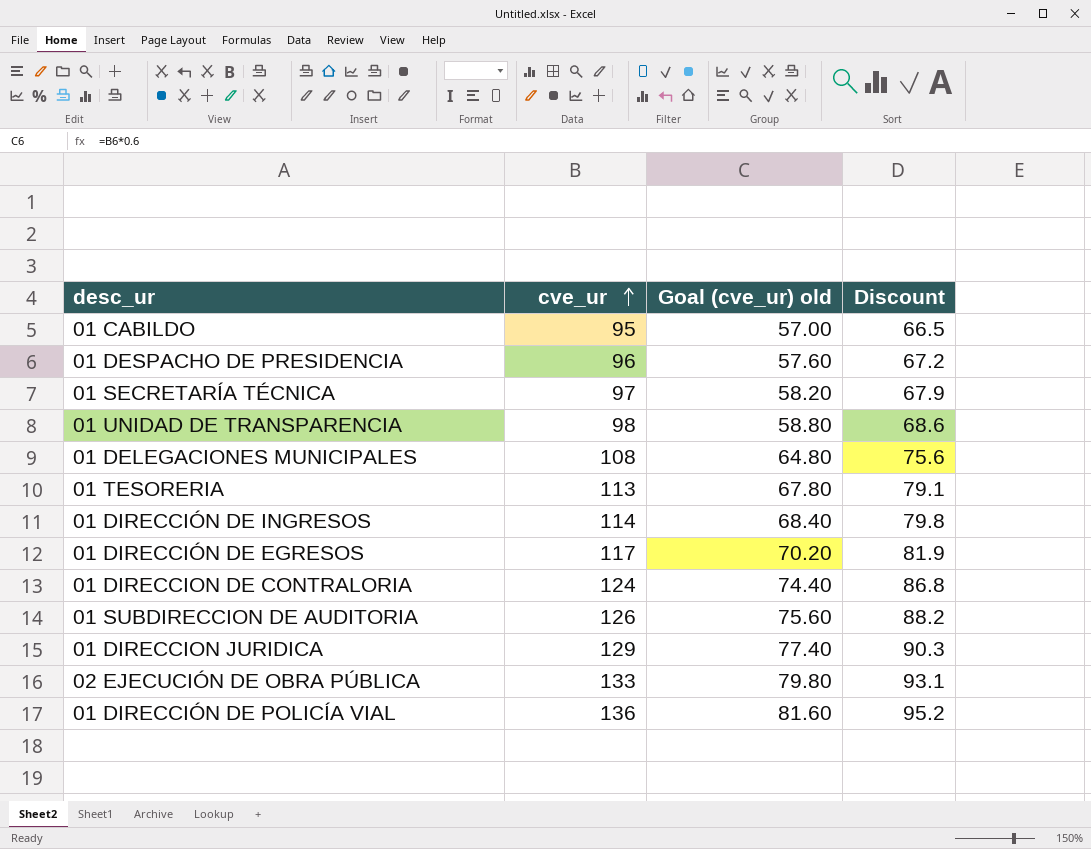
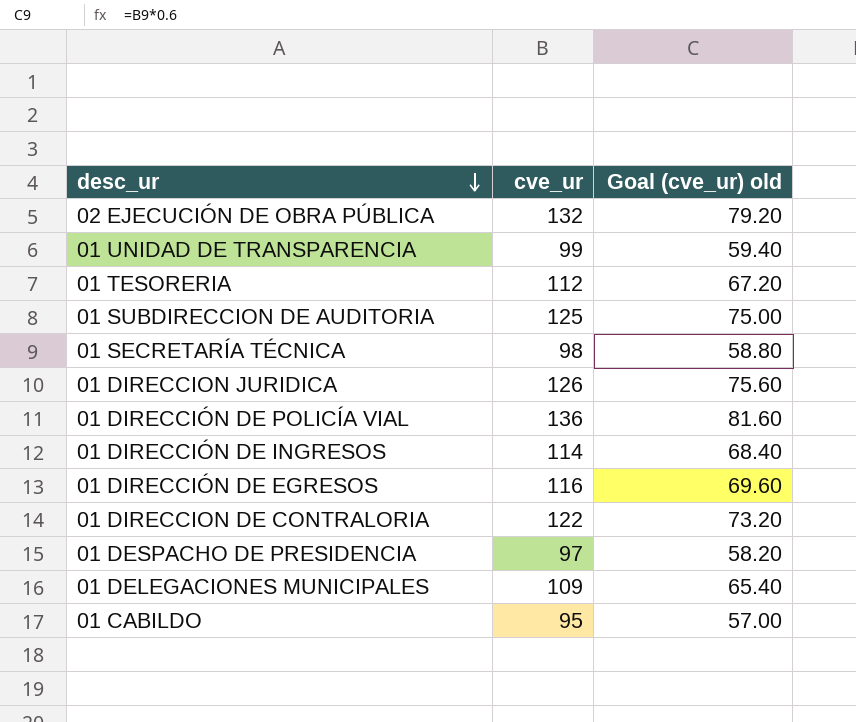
row order: cve_ur ascending -> desc_ur descending
column Discount | formula: [cve_ur] * 0.7 -> none
02 EJECUCIÓN DE OBRA PÚBLICA | cve_ur: 133 -> 132
02 EJECUCIÓN DE OBRA PÚBLICA | Goal (cve_ur) old: 79.80 -> 79.20
01 UNIDAD DE TRANSPARENCIA | cve_ur: 98 -> 99
01 UNIDAD DE TRANSPARENCIA | Goal (cve_ur) old: 58.80 -> 59.40
01 TESORERIA | cve_ur: 113 -> 112
01 TESORERIA | Goal (cve_ur) old: 67.80 -> 67.20
01 SUBDIRECCION DE AUDITORIA | cve_ur: 126 -> 125
01 SUBDIRECCION DE AUDITORIA | Goal (cve_ur) old: 75.60 -> 75.00
01 SECRETARÍA TÉCNICA | cve_ur: 97 -> 98
01 SECRETARÍA TÉCNICA | Goal (cve_ur) old: 58.20 -> 58.80
01 DIRECCION JURIDICA | cve_ur: 129 -> 126
01 DIRECCION JURIDICA | Goal (cve_ur) old: 77.40 -> 75.60
01 DIRECCIÓN DE EGRESOS | cve_ur: 117 -> 116
01 DIRECCIÓN DE EGRESOS | Goal (cve_ur) old: 70.20 -> 69.60
01 DIRECCION DE CONTRALORIA | cve_ur: 124 -> 122
01 DIRECCION DE CONTRALORIA | Goal (cve_ur) old: 74.40 -> 73.20
01 DESPACHO DE PRESIDENCIA | cve_ur: 96 -> 97
01 DESPACHO DE PRESIDENCIA | Goal (cve_ur) old: 57.60 -> 58.20
01 DELEGACIONES MUNICIPALES | cve_ur: 108 -> 109
01 DELEGACIONES MUNICIPALES | Goal (cve_ur) old: 64.80 -> 65.40

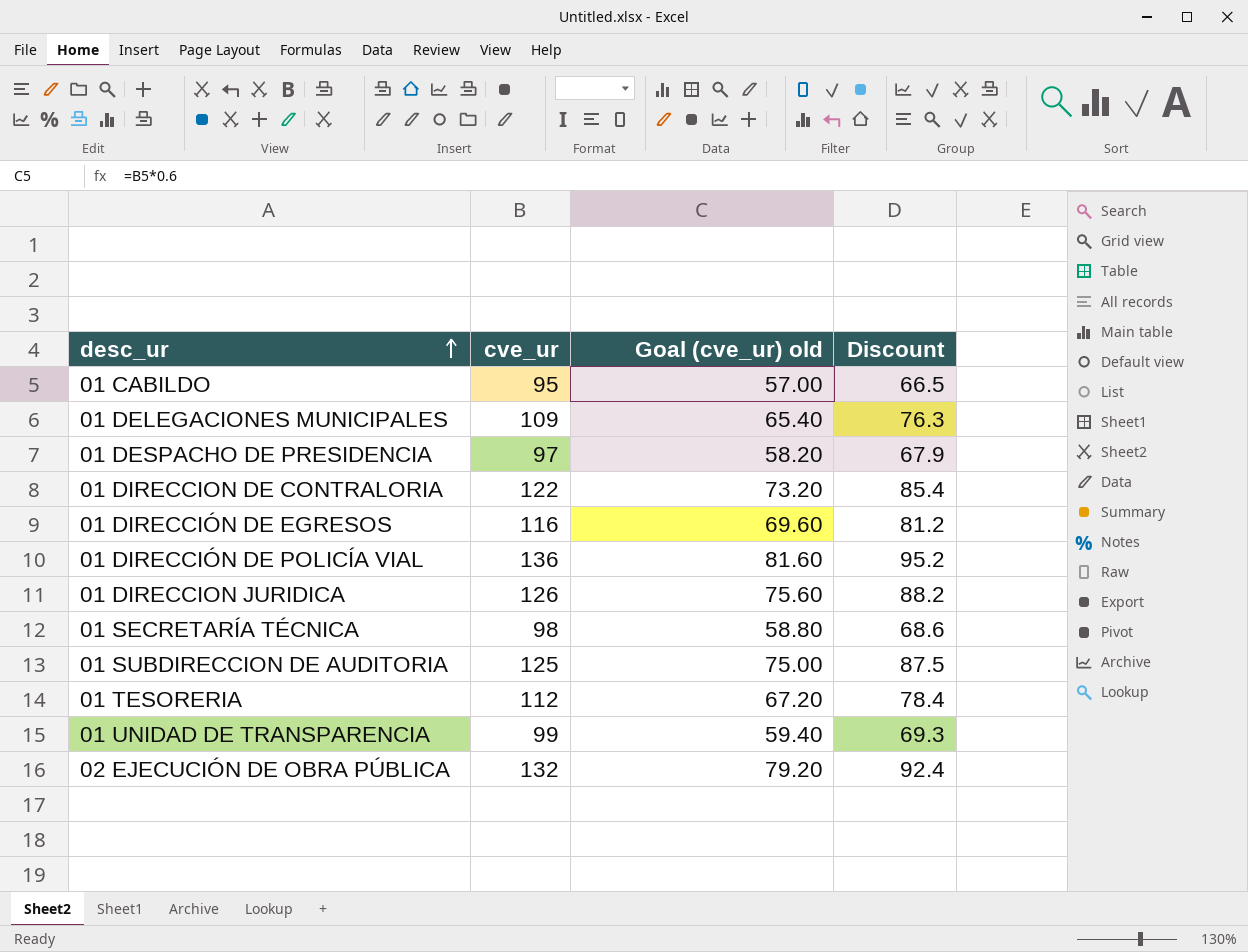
row order: desc_ur descending -> desc_ur ascending
column Discount | formula: none -> [cve_ur] * 0.7
row 01 DIRECCIÓN DE INGRESOS: 114 | 68.40 -> none

